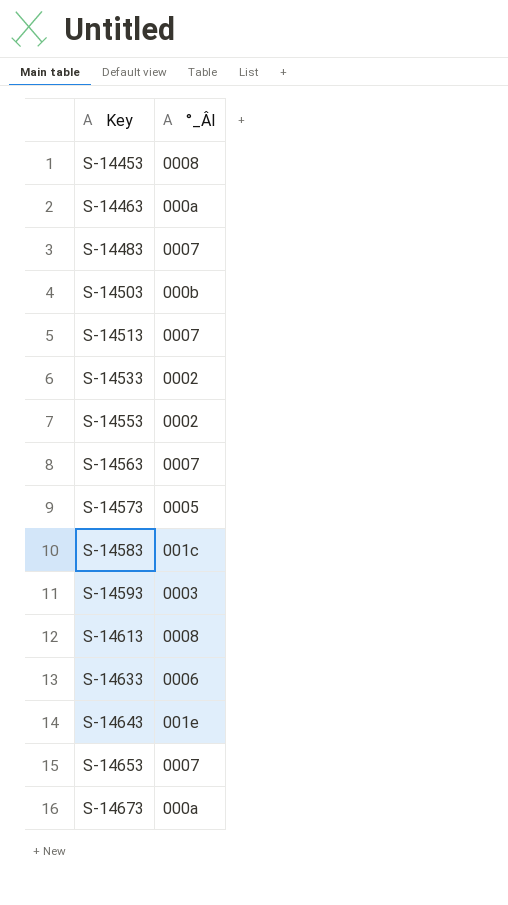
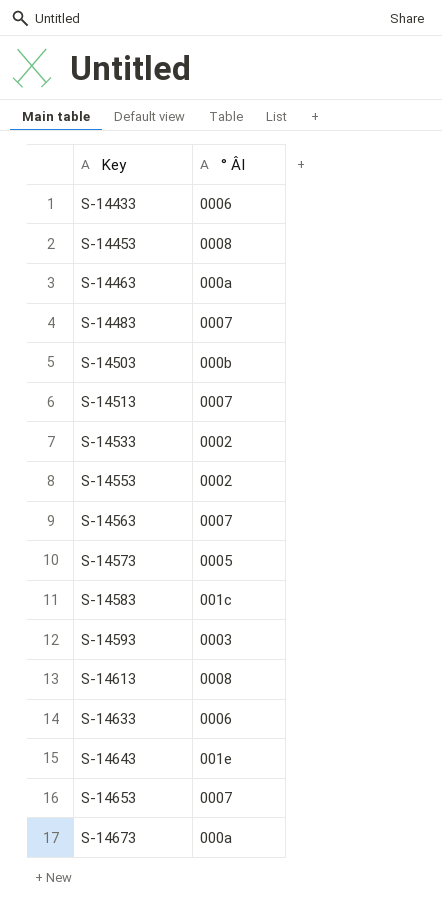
column name: °_ÂI -> ° ÂI
row S-14433: none -> 0006

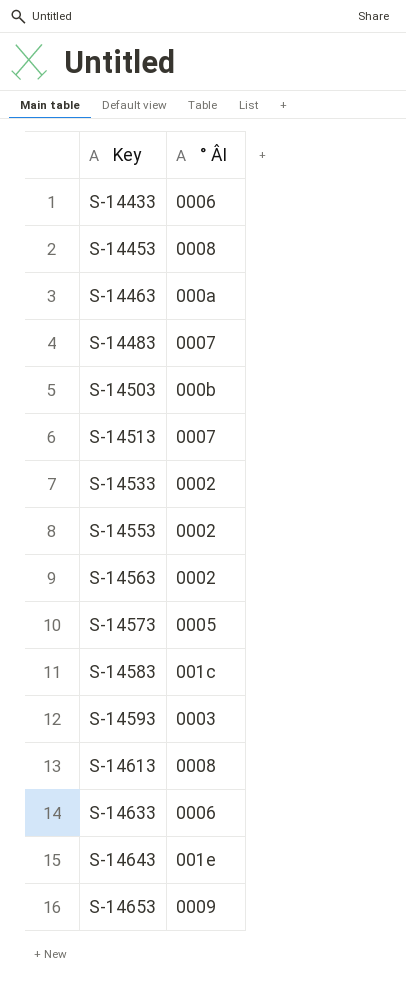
row S-14673: 000a -> none
S-14563 | ° ÂI: 0007 -> 0002
S-14653 | ° ÂI: 0007 -> 0009

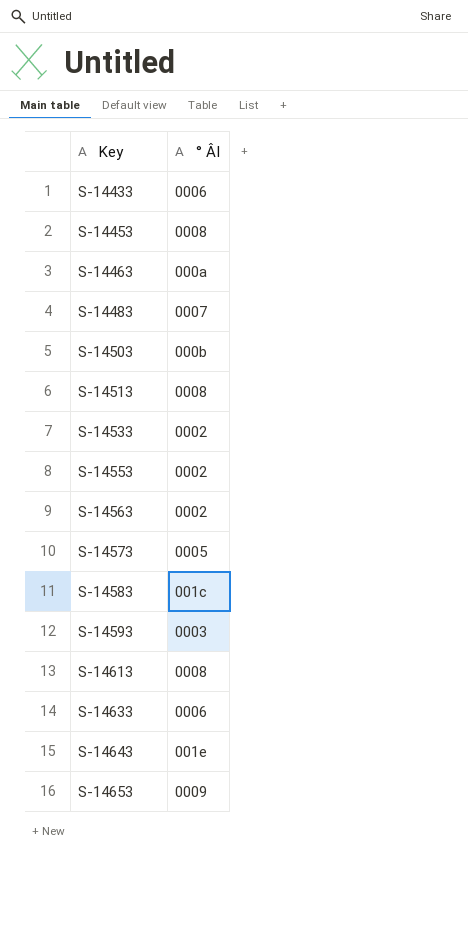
S-14513 | ° ÂI: 0007 -> 0008

